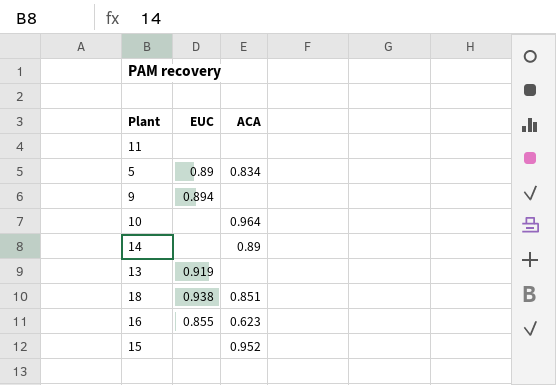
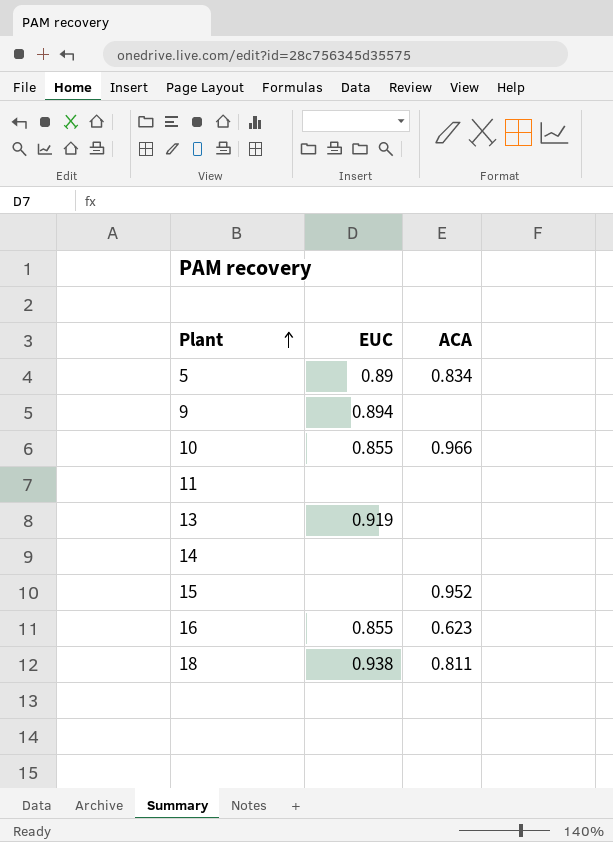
row order: none -> Plant ascending
10 | EUC: none -> 0.855
10 | ACA: 0.964 -> 0.966
14 | ACA: 0.89 -> none
18 | ACA: 0.851 -> 0.811

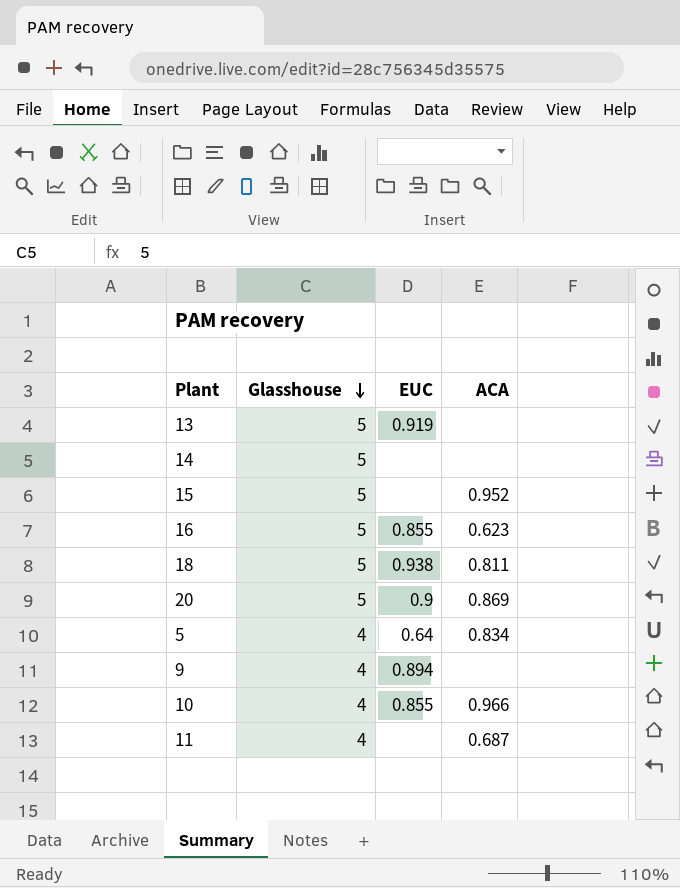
row order: Plant ascending -> Glasshouse descending
column Glasshouse | position: none -> 2
row 20: none -> 5 | 0.9 | 0.869
5 | EUC: 0.89 -> 0.64
11 | ACA: none -> 0.687

